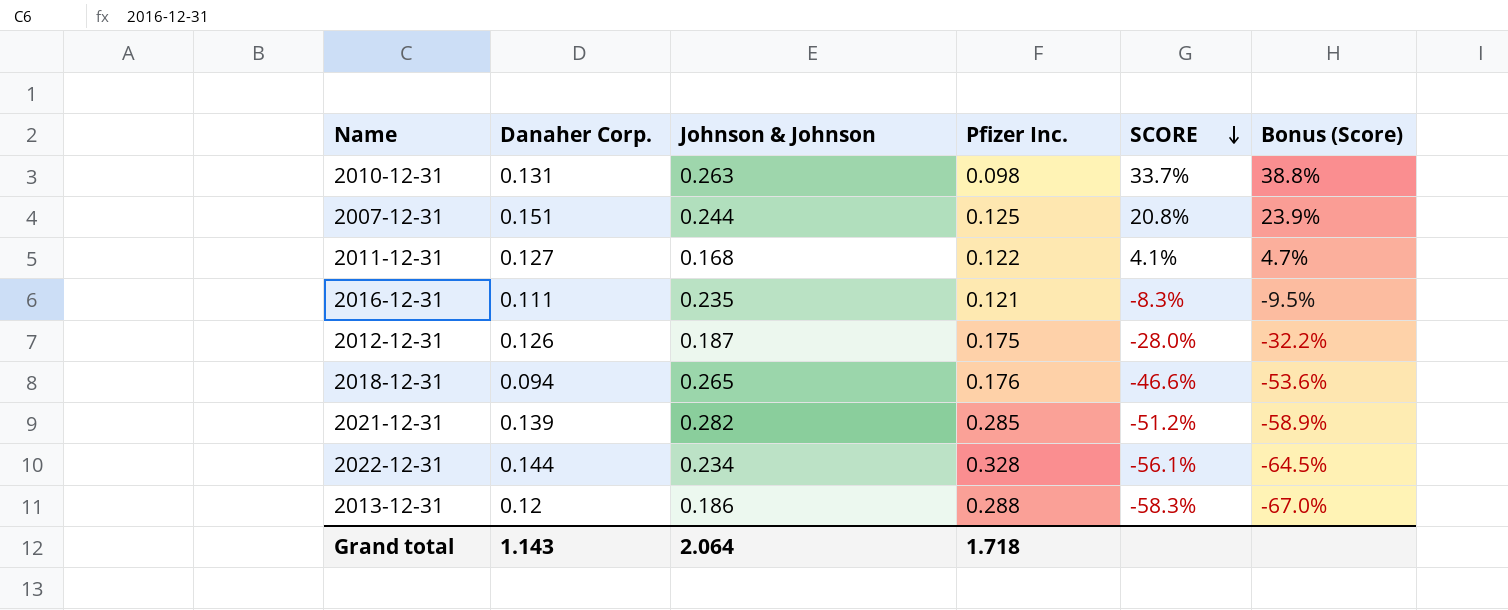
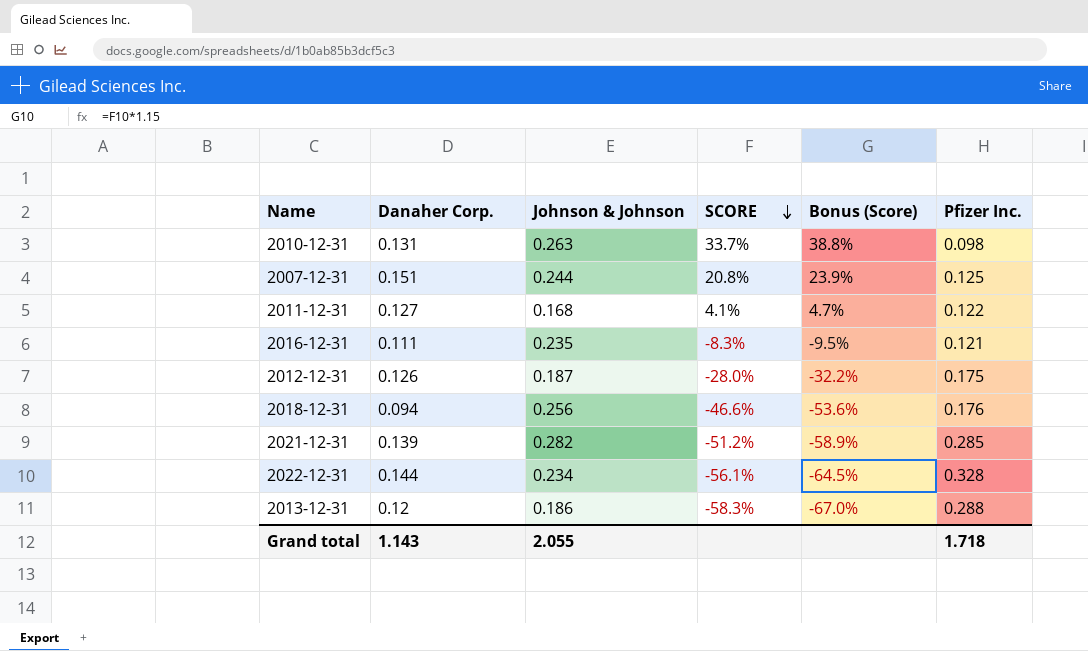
column Pfizer Inc. | position: 4 -> 6
2018-12-31 | Johnson & Johnson: 0.265 -> 0.256
Grand total | Johnson & Johnson: 2.064 -> 2.055

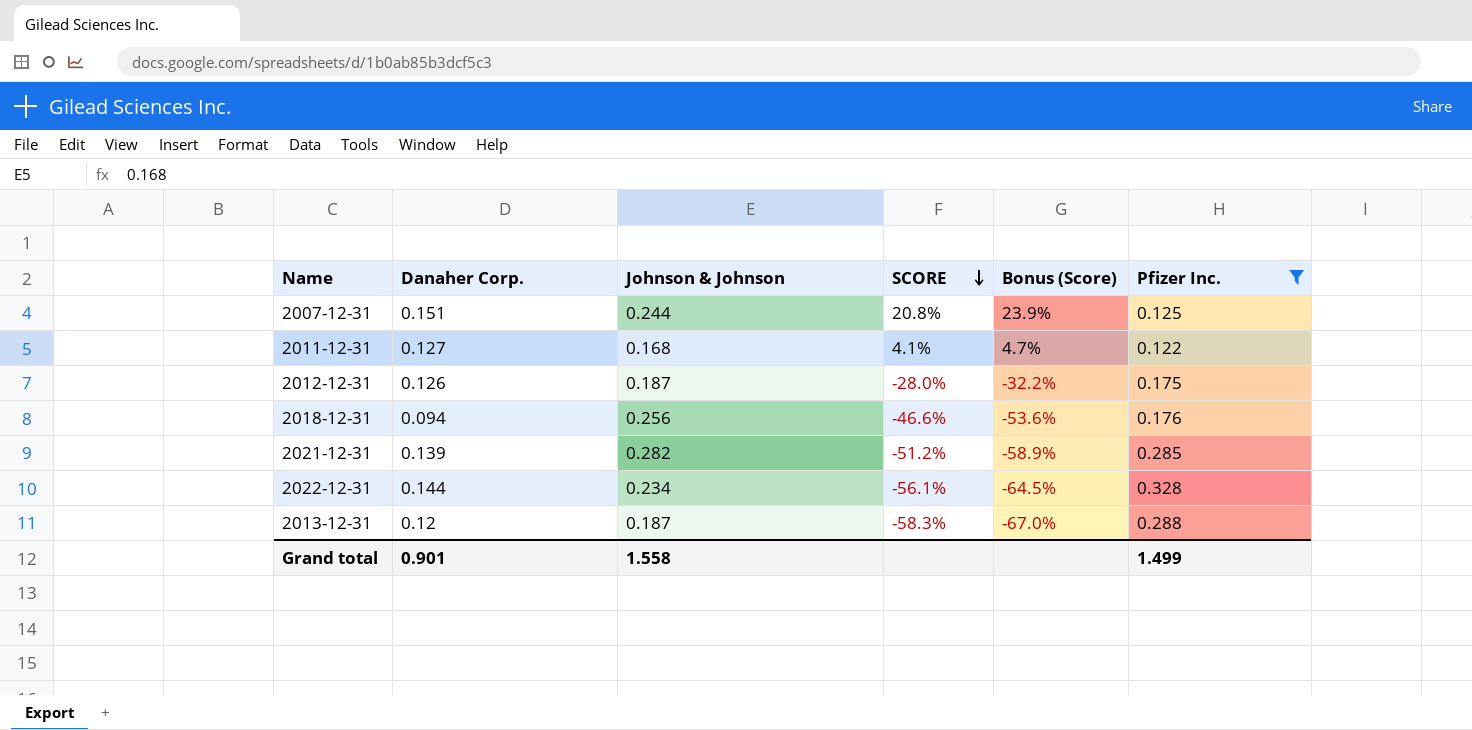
filter: none -> Pfizer Inc. >= 0.122
2013-12-31 | Johnson & Johnson: 0.186 -> 0.187
Grand total | Danaher Corp.: 1.143 -> 0.901
Grand total | Johnson & Johnson: 2.055 -> 1.558
Grand total | Pfizer Inc.: 1.718 -> 1.499

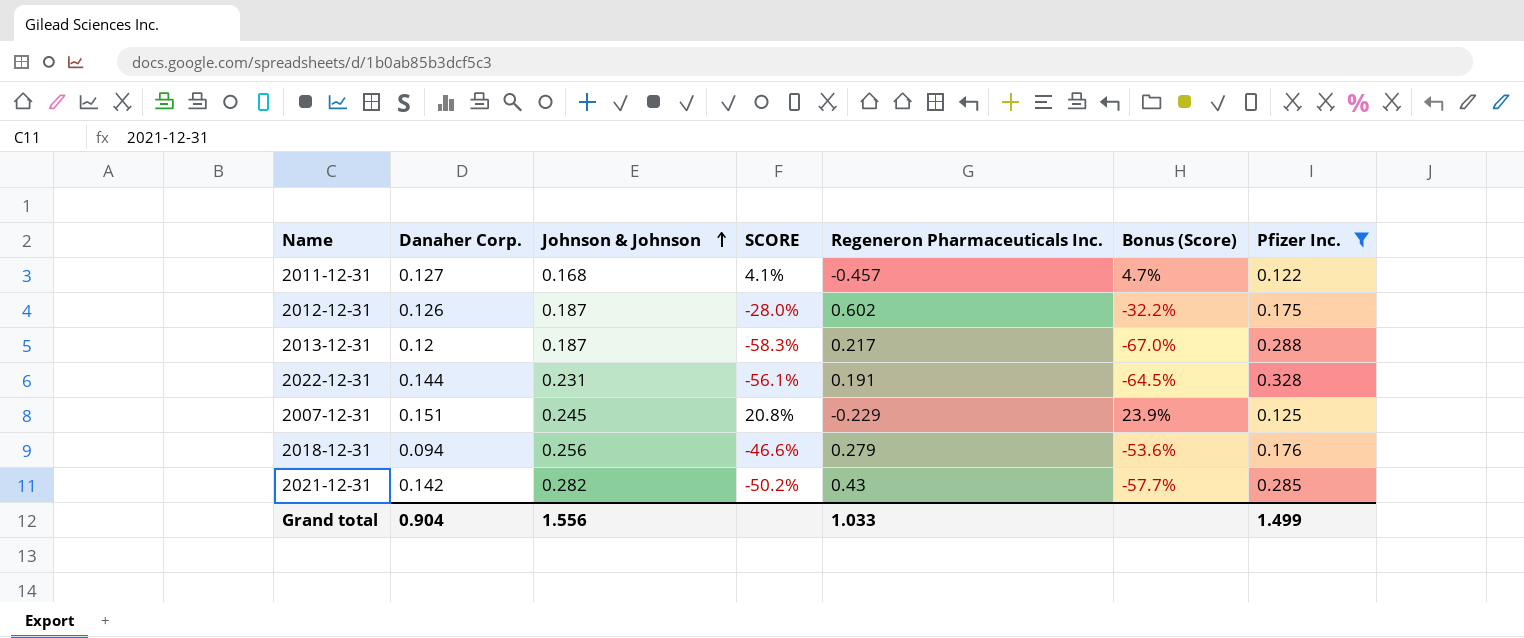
row order: SCORE descending -> Johnson & Johnson ascending
column Regeneron Pharmaceuticals Inc. | position: none -> 5
2022-12-31 | Johnson & Johnson: 0.234 -> 0.231
2007-12-31 | Johnson & Johnson: 0.244 -> 0.245
2021-12-31 | Danaher Corp.: 0.139 -> 0.142
2021-12-31 | SCORE: -51.2% -> -50.2%
2021-12-31 | Bonus (Score): -58.9% -> -57.7%
Grand total | Danaher Corp.: 0.901 -> 0.904
Grand total | Johnson & Johnson: 1.558 -> 1.556

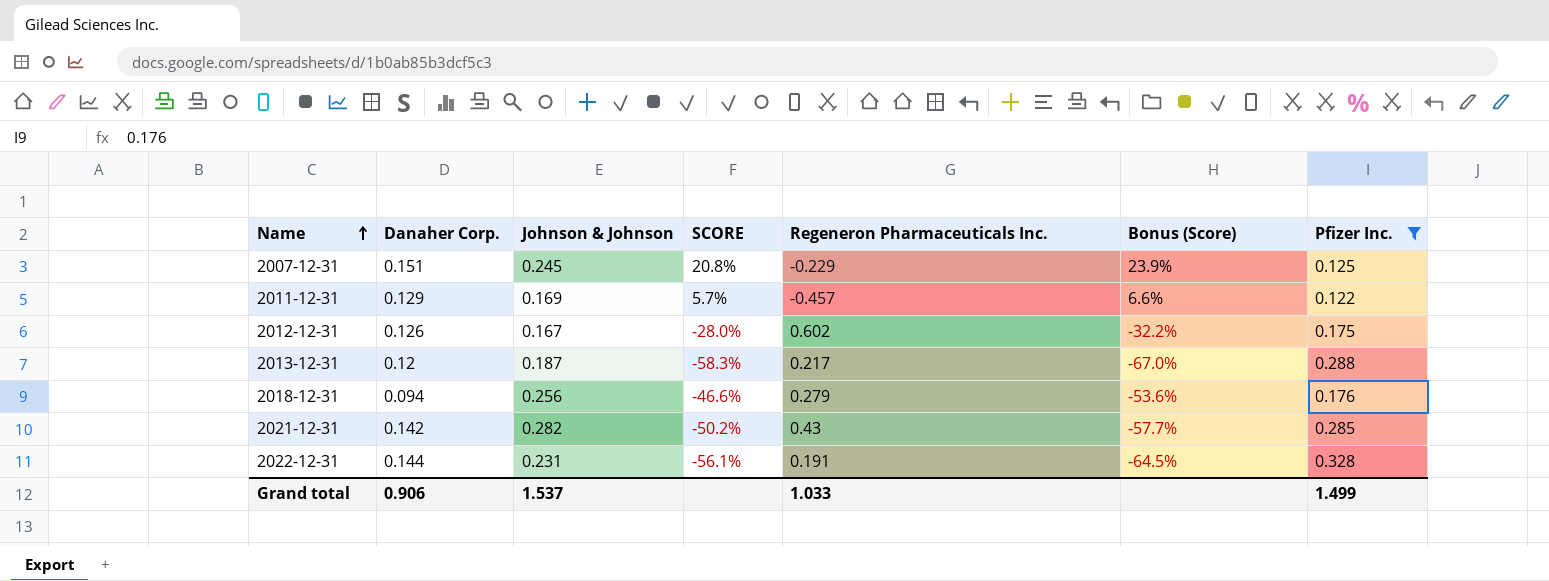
row order: Johnson & Johnson ascending -> Name ascending
2011-12-31 | Danaher Corp.: 0.127 -> 0.129
2011-12-31 | Johnson & Johnson: 0.168 -> 0.169
2011-12-31 | SCORE: 4.1% -> 5.7%
2011-12-31 | Bonus (Score): 4.7% -> 6.6%
2012-12-31 | Johnson & Johnson: 0.187 -> 0.167
Grand total | Danaher Corp.: 0.904 -> 0.906
Grand total | Johnson & Johnson: 1.556 -> 1.537

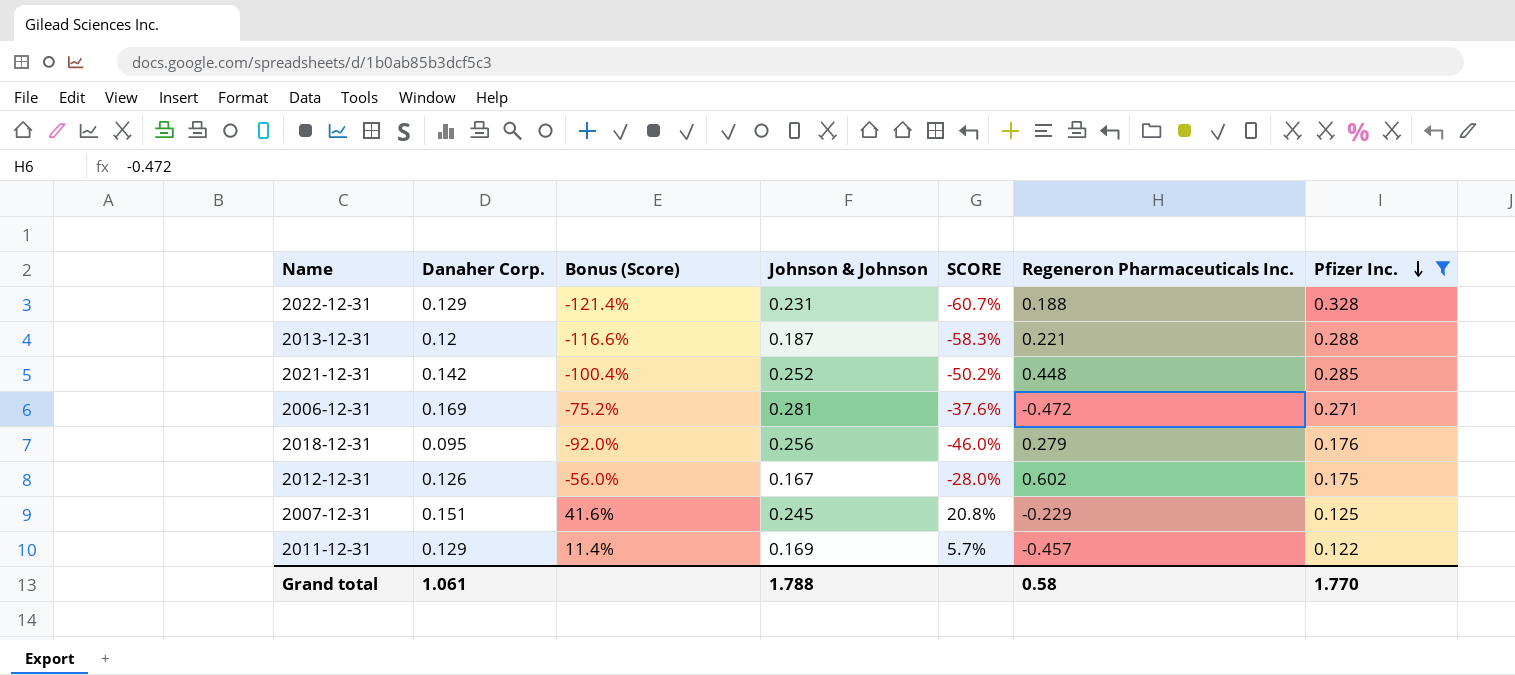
row order: Name ascending -> Pfizer Inc. descending
column Bonus (Score) | formula: [SCORE] * 1.15 -> [SCORE] * 2
column Bonus (Score) | position: 6 -> 3
2022-12-31 | Danaher Corp.: 0.144 -> 0.129
2022-12-31 | SCORE: -56.1% -> -60.7%
2022-12-31 | Regeneron Pharmaceuticals Inc.: 0.191 -> 0.188
2013-12-31 | Regeneron Pharmaceuticals Inc.: 0.217 -> 0.221
2021-12-31 | Johnson & Johnson: 0.282 -> 0.252
2021-12-31 | Regeneron Pharmaceuticals Inc.: 0.43 -> 0.448
row 2006-12-31: none -> 0.169 | -75.2% | 0.281 | -37.6% | -0.472 | 0.271
2018-12-31 | Danaher Corp.: 0.094 -> 0.095
2018-12-31 | SCORE: -46.6% -> -46.0%
Grand total | Danaher Corp.: 0.906 -> 1.061
Grand total | Johnson & Johnson: 1.537 -> 1.788
Grand total | Regeneron Pharmaceuticals Inc.: 1.033 -> 0.58
Grand total | Pfizer Inc.: 1.499 -> 1.770

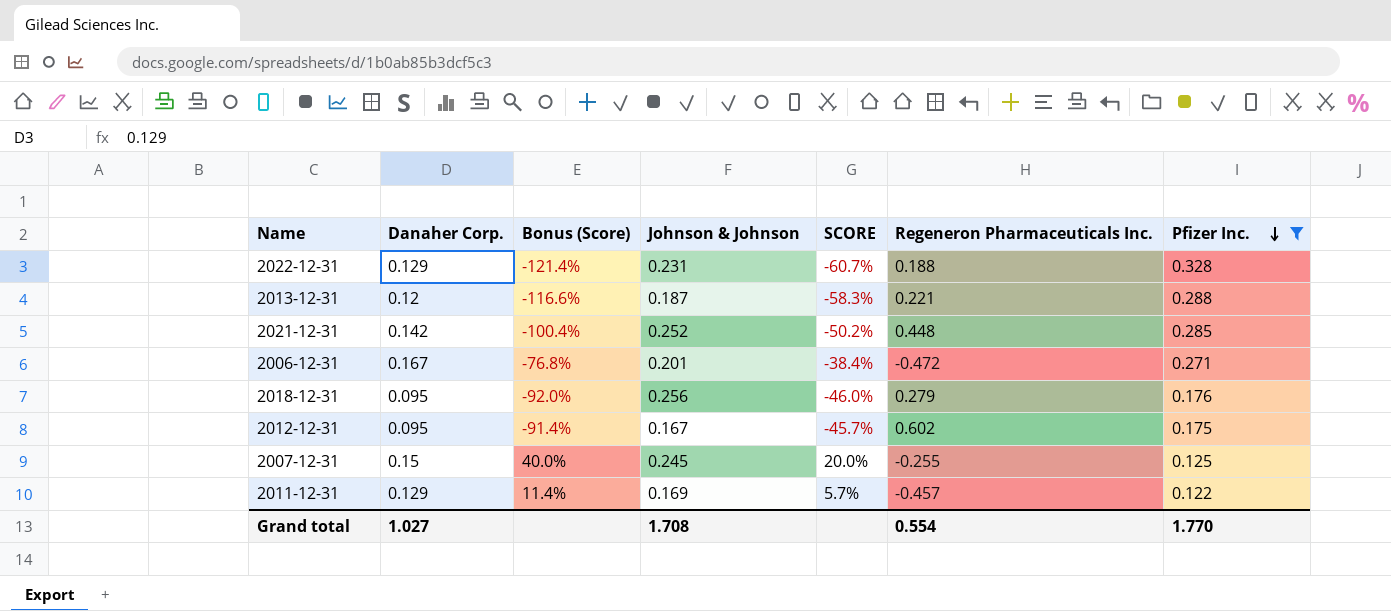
2006-12-31 | Danaher Corp.: 0.169 -> 0.167
2006-12-31 | Bonus (Score): -75.2% -> -76.8%
2006-12-31 | Johnson & Johnson: 0.281 -> 0.201
2006-12-31 | SCORE: -37.6% -> -38.4%
2012-12-31 | Danaher Corp.: 0.126 -> 0.095
2012-12-31 | Bonus (Score): -56.0% -> -91.4%
2012-12-31 | SCORE: -28.0% -> -45.7%
2007-12-31 | Danaher Corp.: 0.151 -> 0.15
2007-12-31 | Bonus (Score): 41.6% -> 40.0%
2007-12-31 | SCORE: 20.8% -> 20.0%
2007-12-31 | Regeneron Pharmaceuticals Inc.: -0.229 -> -0.255
Grand total | Danaher Corp.: 1.061 -> 1.027
Grand total | Johnson & Johnson: 1.788 -> 1.708
Grand total | Regeneron Pharmaceuticals Inc.: 0.58 -> 0.554

